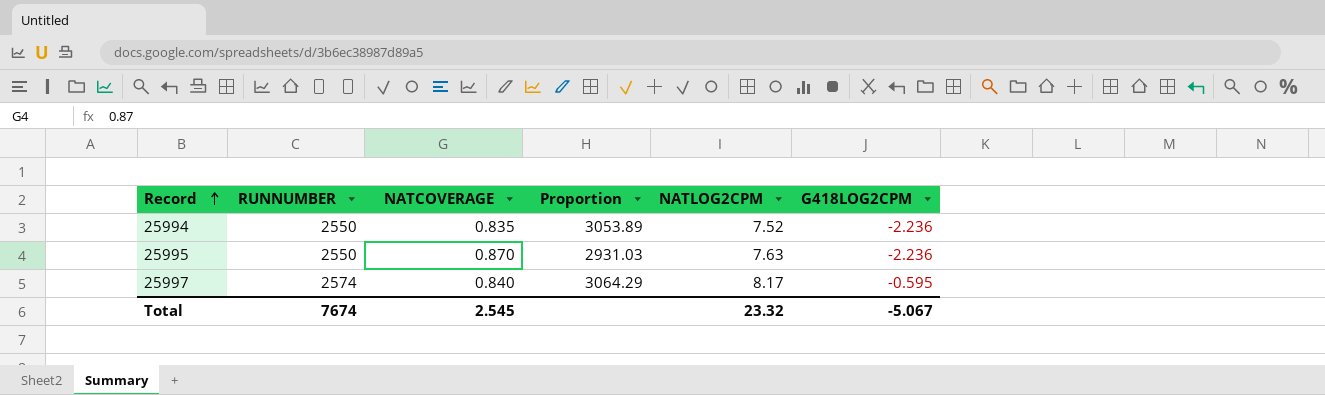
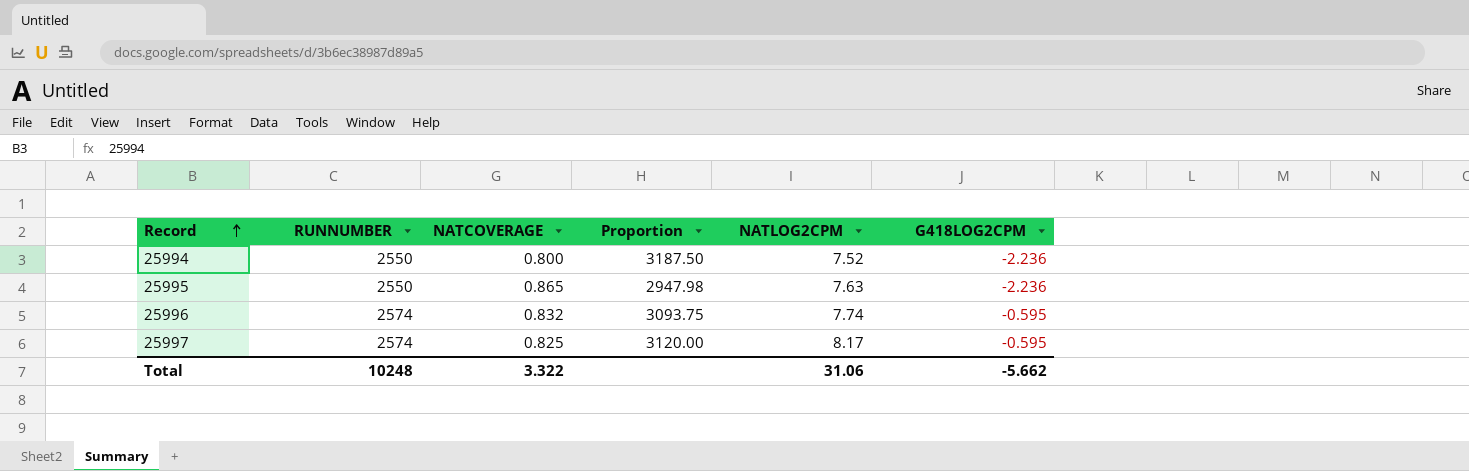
25994 | NATCOVERAGE: 0.835 -> 0.800
25994 | Proportion: 3053.89 -> 3187.50
25995 | NATCOVERAGE: 0.870 -> 0.865
25995 | Proportion: 2931.03 -> 2947.98
row 25996: none -> 2574 | 0.832 | 3093.75 | 7.74 | -0.595
25997 | NATCOVERAGE: 0.840 -> 0.825
25997 | Proportion: 3064.29 -> 3120.00
Total | RUNNUMBER: 7674 -> 10248
Total | NATCOVERAGE: 2.545 -> 3.322
Total | NATLOG2CPM: 23.32 -> 31.06
Total | G418LOG2CPM: -5.067 -> -5.662

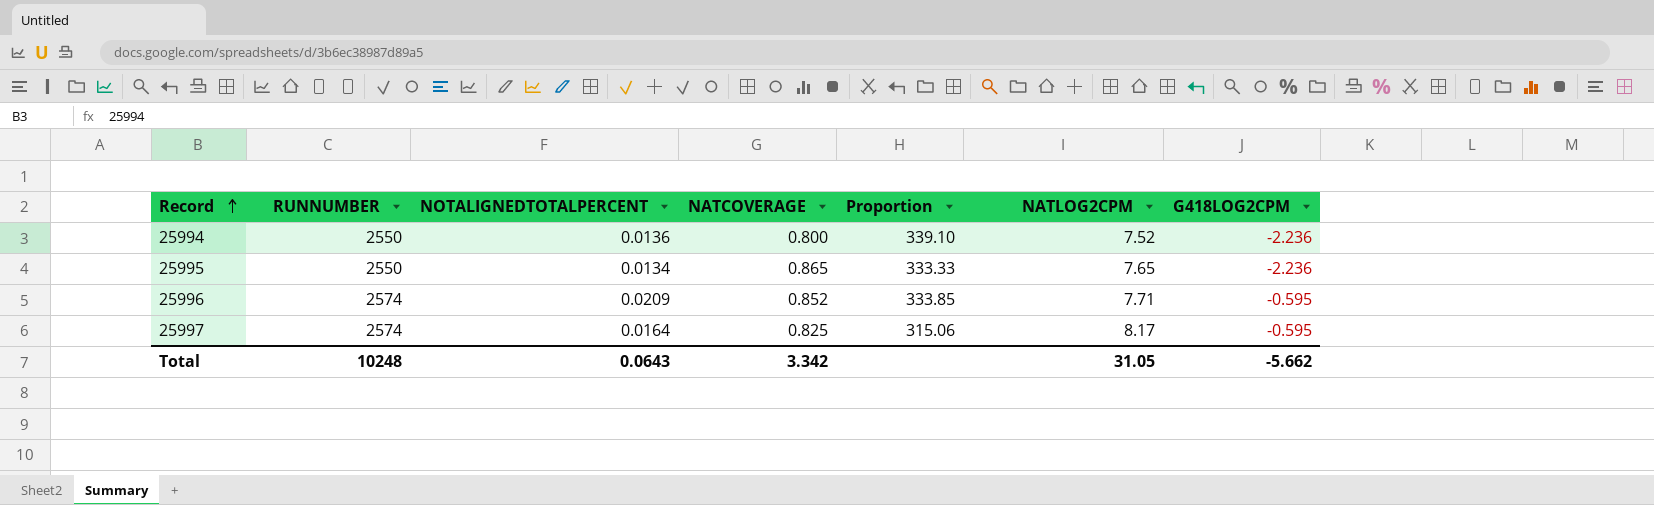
column NOTALIGNEDTOTALPERCENT | position: none -> 3
column Proportion | formula: [RUNNUMBER] / [NATCOVERAGE] -> [RUNNUMBER] / [NATLOG2CPM]
25995 | NATLOG2CPM: 7.63 -> 7.65
25996 | NATCOVERAGE: 0.832 -> 0.852
25996 | NATLOG2CPM: 7.74 -> 7.71
Total | NATCOVERAGE: 3.322 -> 3.342
Total | NATLOG2CPM: 31.06 -> 31.05

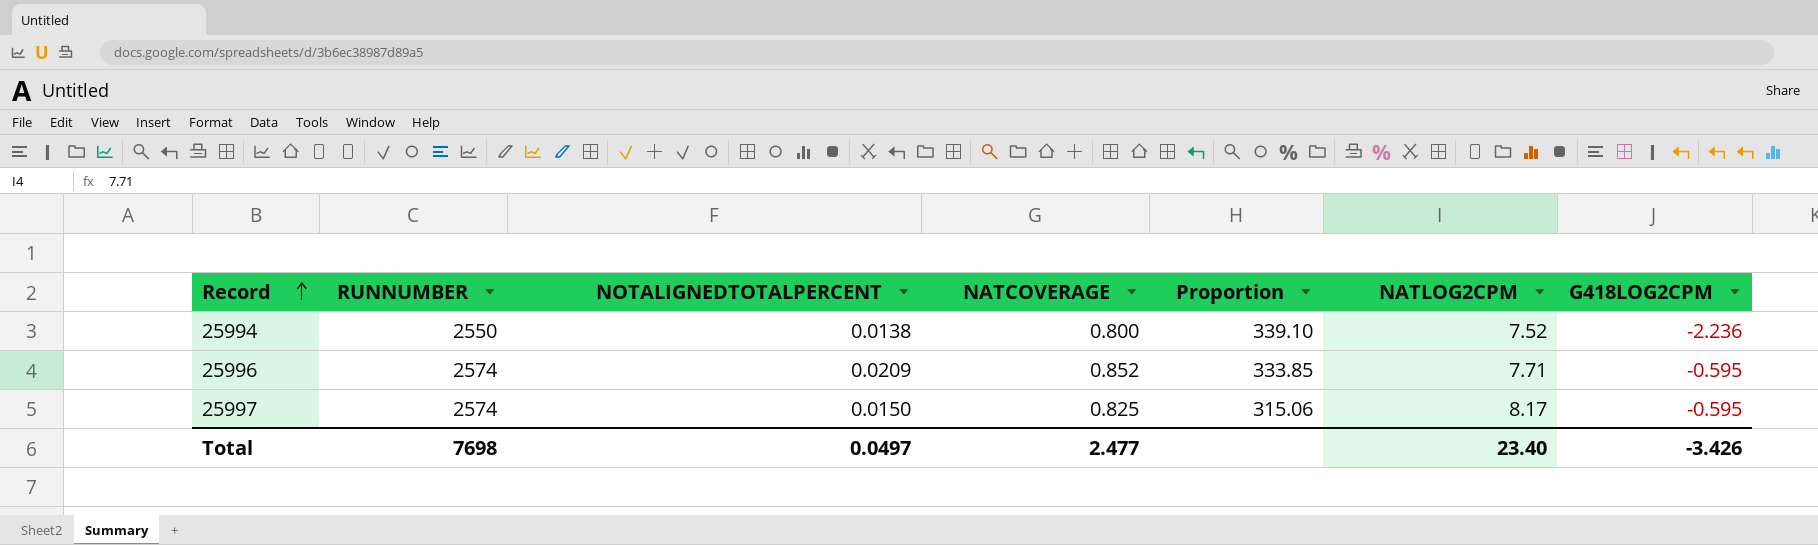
row 25995: 2550 | 0.0134 | 0.865 | 333.33 | 7.65 | -2.236 -> none
25994 | NOTALIGNEDTOTALPERCENT: 0.0136 -> 0.0138
25997 | NOTALIGNEDTOTALPERCENT: 0.0164 -> 0.0150
Total | RUNNUMBER: 10248 -> 7698
Total | NOTALIGNEDTOTALPERCENT: 0.0643 -> 0.0497
Total | NATCOVERAGE: 3.342 -> 2.477
Total | NATLOG2CPM: 31.05 -> 23.40
Total | G418LOG2CPM: -5.662 -> -3.426

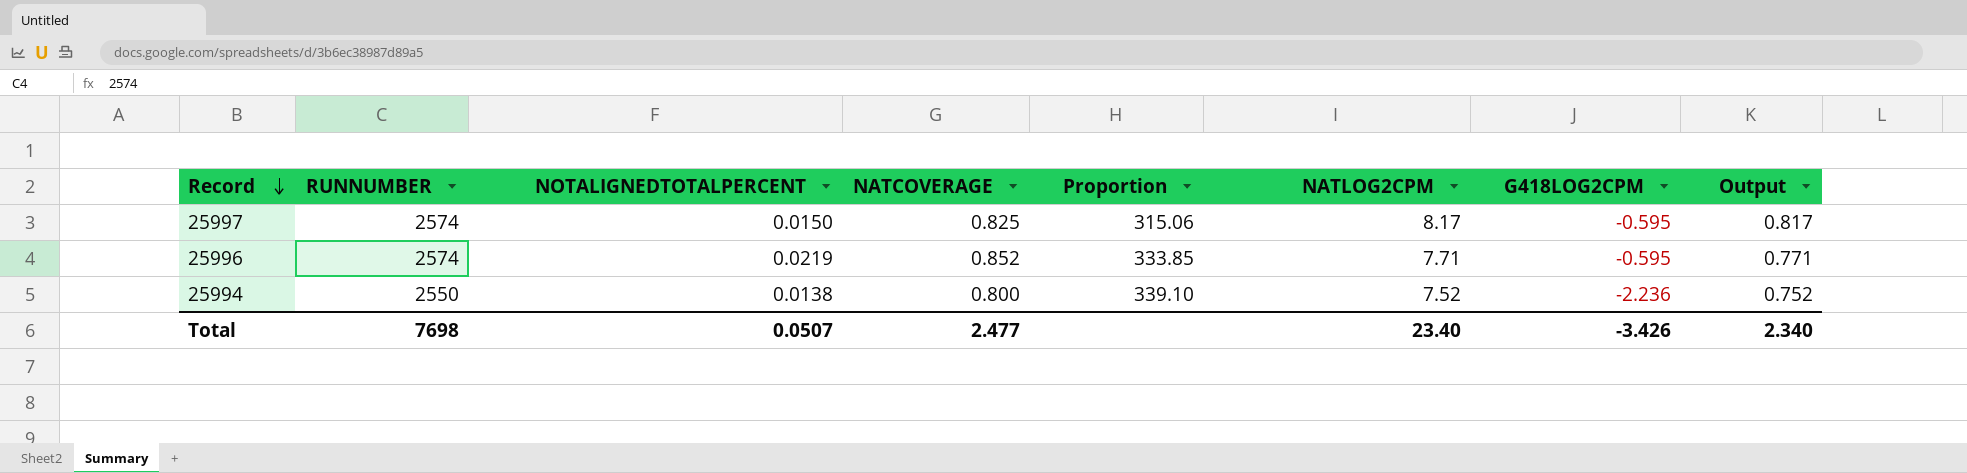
row order: Record ascending -> Record descending
column Output | formula: none -> [NATLOG2CPM] * 0.1
25996 | NOTALIGNEDTOTALPERCENT: 0.0209 -> 0.0219
Total | NOTALIGNEDTOTALPERCENT: 0.0497 -> 0.0507

